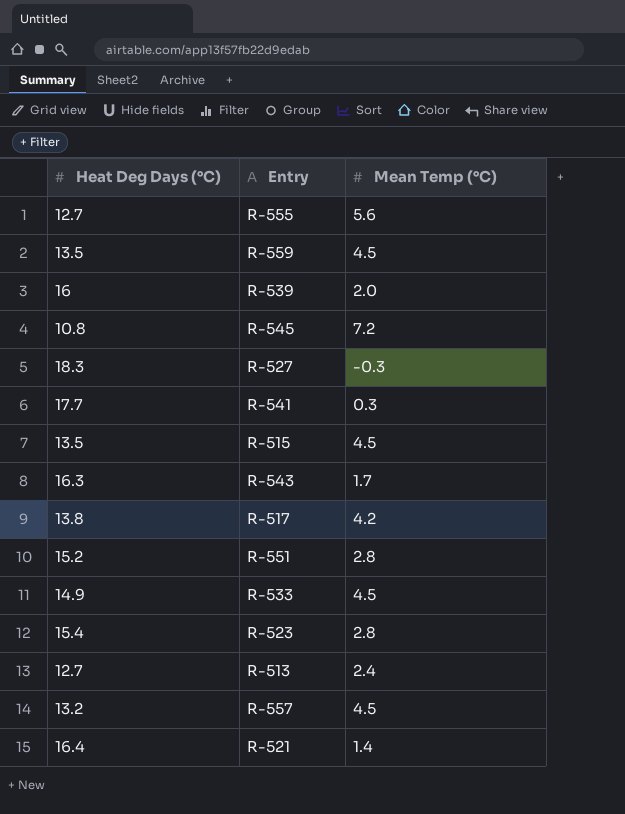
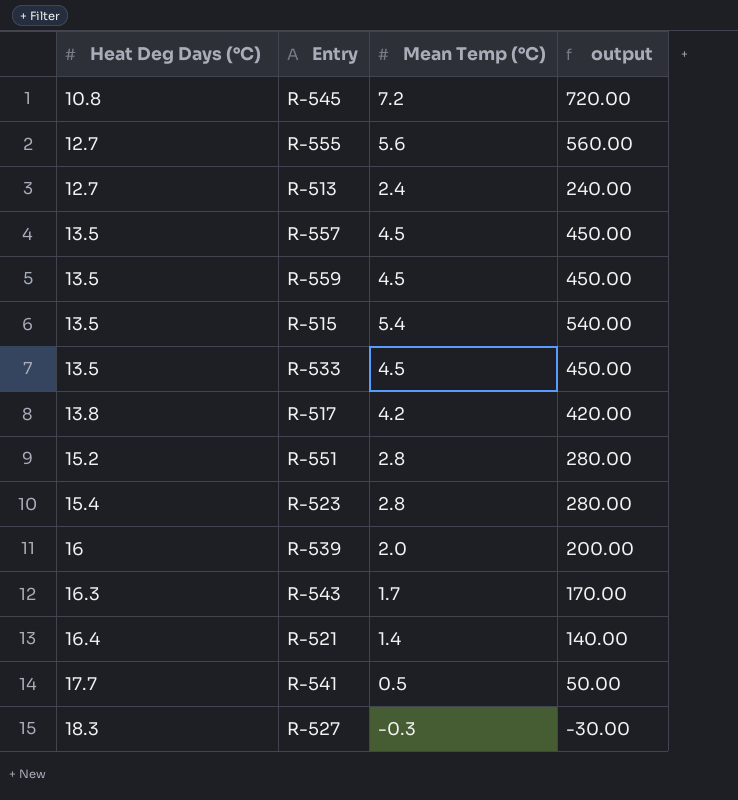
row order: none -> Heat Deg Days (°C) ascending
column output | formula: none -> [Mean Temp (°C)] * 100
R-557 | Heat Deg Days (°C): 13.2 -> 13.5
R-515 | Mean Temp (°C): 4.5 -> 5.4
R-533 | Heat Deg Days (°C): 14.9 -> 13.5
R-541 | Mean Temp (°C): 0.3 -> 0.5

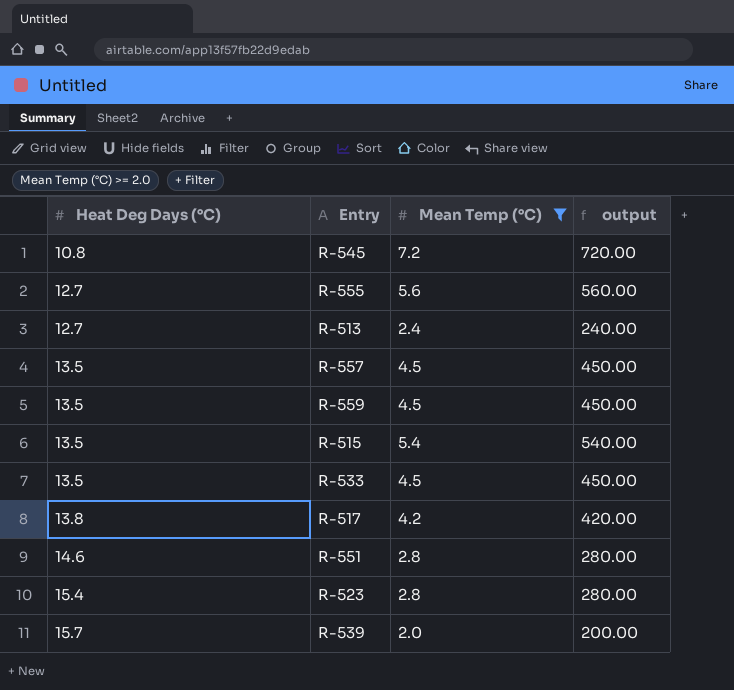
filter: none -> Mean Temp (°C) >= 2.0
R-551 | Heat Deg Days (°C): 15.2 -> 14.6
R-539 | Heat Deg Days (°C): 16 -> 15.7

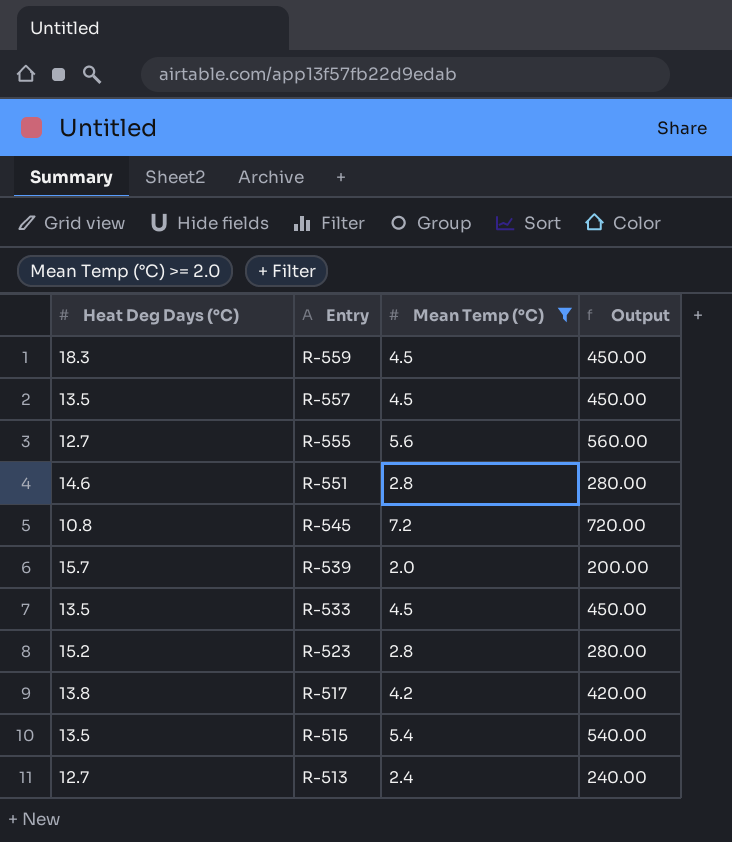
row order: Heat Deg Days (°C) ascending -> Entry descending
column name: output -> Output
R-559 | Heat Deg Days (°C): 13.5 -> 18.3
R-523 | Heat Deg Days (°C): 15.4 -> 15.2

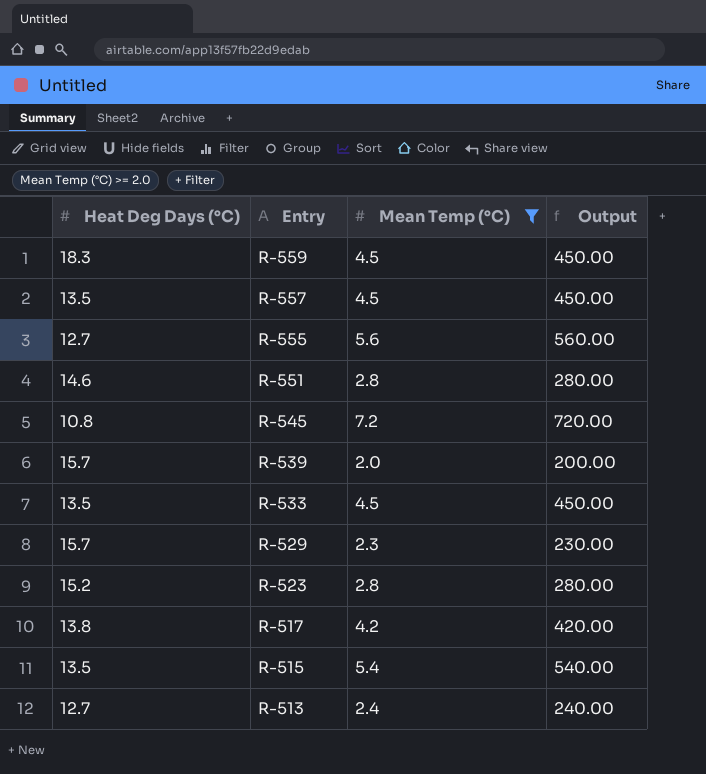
row R-529: none -> 15.7 | 2.3 | 230.00

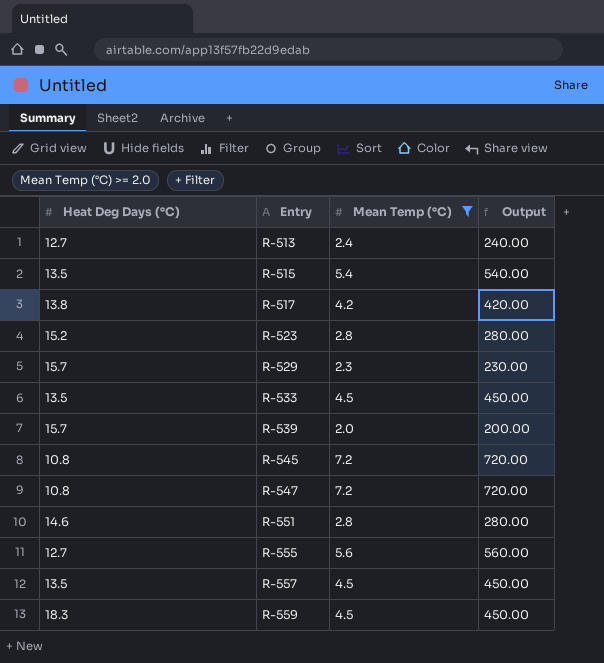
row order: Entry descending -> Entry ascending
row R-547: none -> 10.8 | 7.2 | 720.00

